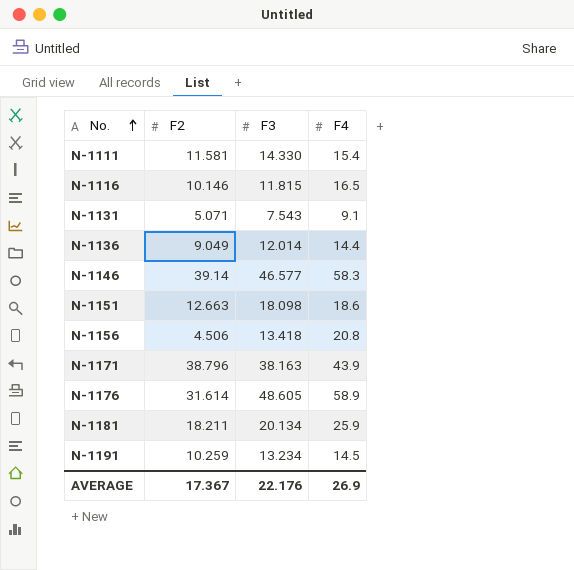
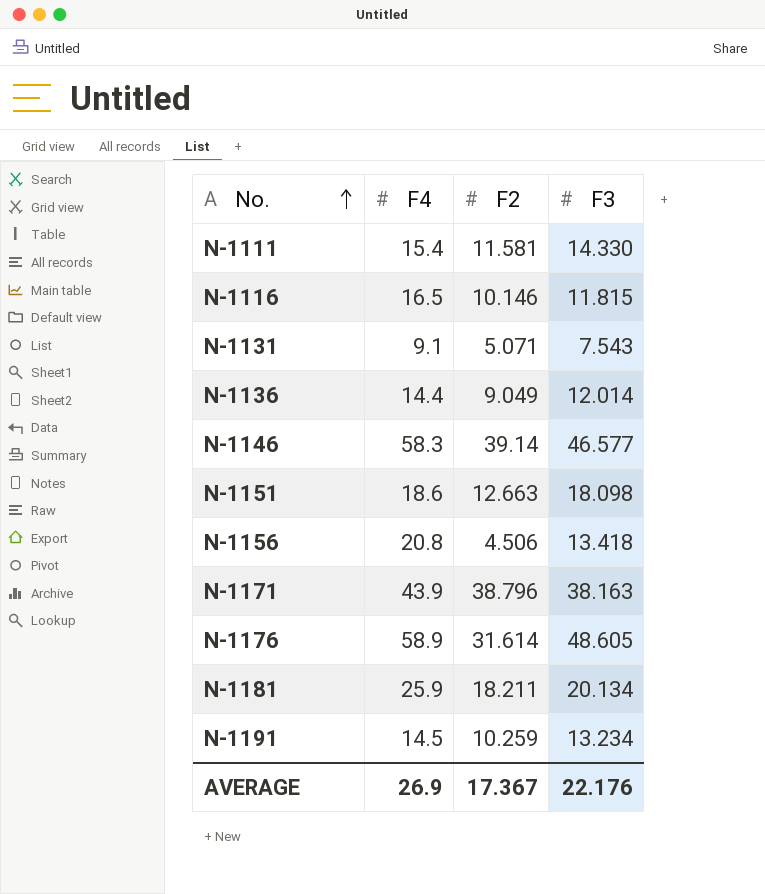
column F4 | position: 4 -> 2

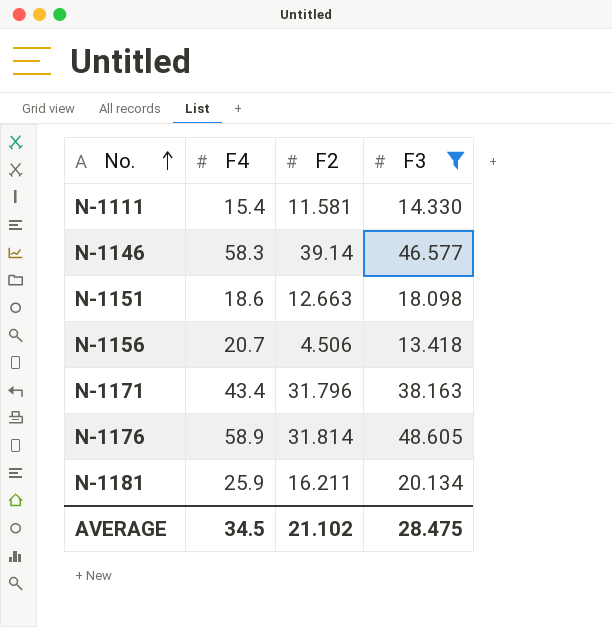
filter: none -> F3 >= 13.418
N-1156 | F4: 20.8 -> 20.7
N-1171 | F4: 43.9 -> 43.4
N-1171 | F2: 38.796 -> 31.796
N-1176 | F2: 31.614 -> 31.814
N-1181 | F2: 18.211 -> 16.211
AVERAGE | F4: 26.9 -> 34.5
AVERAGE | F2: 17.367 -> 21.102
AVERAGE | F3: 22.176 -> 28.475

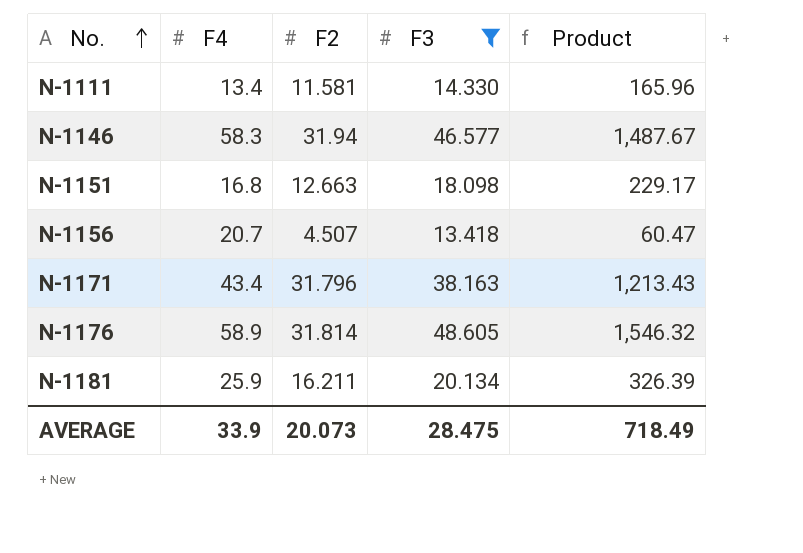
column Product | formula: none -> [F2] * [F3]
N-1111 | F4: 15.4 -> 13.4
N-1146 | F2: 39.14 -> 31.94
N-1151 | F4: 18.6 -> 16.8
N-1156 | F2: 4.506 -> 4.507
AVERAGE | F4: 34.5 -> 33.9
AVERAGE | F2: 21.102 -> 20.073

